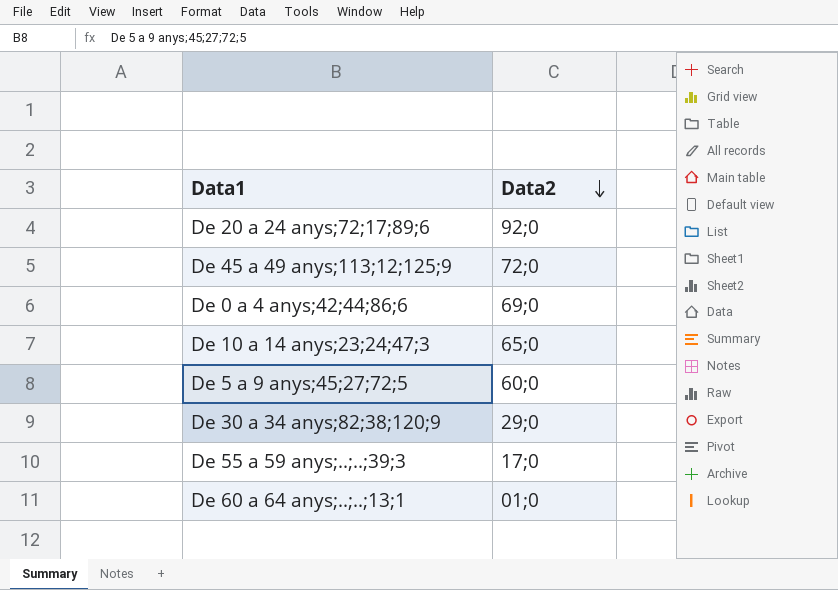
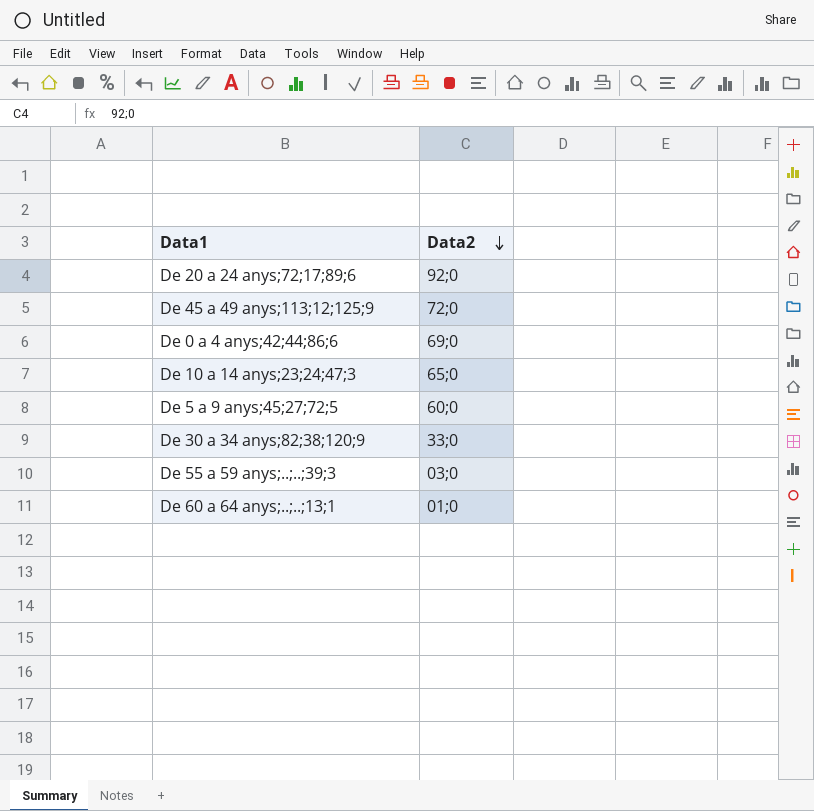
De 30 a 34 anys;82;38;120;9 | Data2: 29;0 -> 33;0
De 55 a 59 anys;..;..;39;3 | Data2: 17;0 -> 03;0

